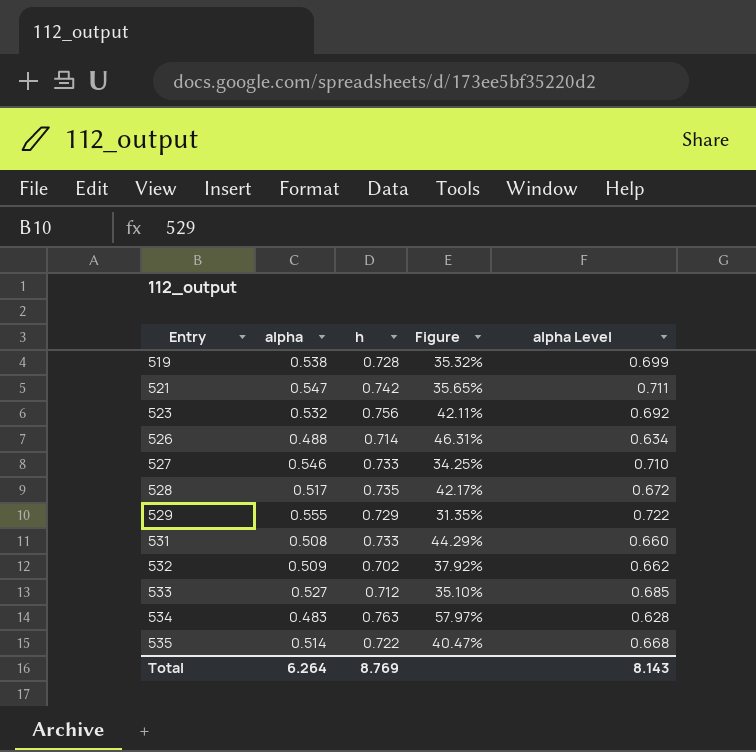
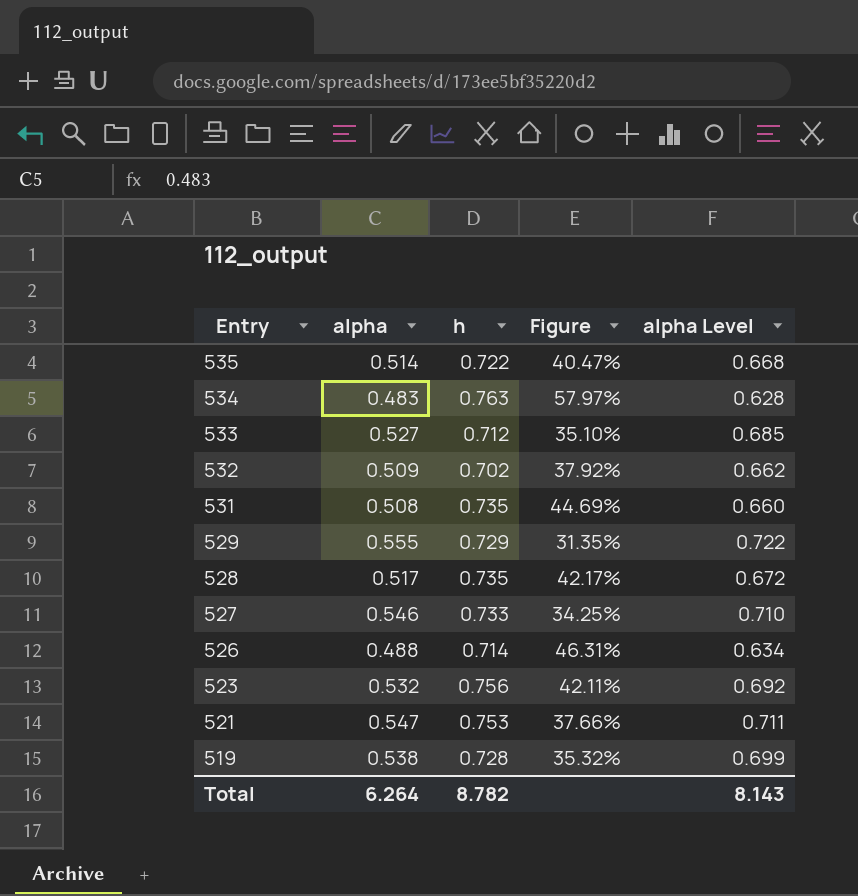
row order: Entry ascending -> Entry descending
531 | h: 0.733 -> 0.735
531 | Figure: 44.29% -> 44.69%
521 | h: 0.742 -> 0.753
521 | Figure: 35.65% -> 37.66%
Total | h: 8.769 -> 8.782

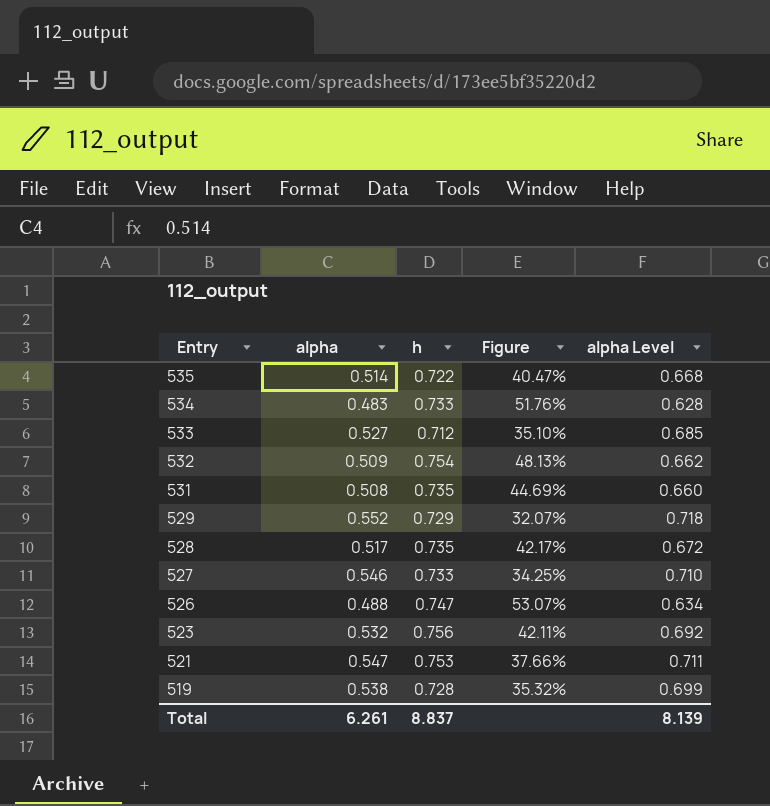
534 | h: 0.763 -> 0.733
534 | Figure: 57.97% -> 51.76%
532 | h: 0.702 -> 0.754
532 | Figure: 37.92% -> 48.13%
529 | alpha: 0.555 -> 0.552
529 | Figure: 31.35% -> 32.07%
529 | alpha Level: 0.722 -> 0.718
526 | h: 0.714 -> 0.747
526 | Figure: 46.31% -> 53.07%
Total | alpha: 6.264 -> 6.261
Total | h: 8.782 -> 8.837
Total | alpha Level: 8.143 -> 8.139

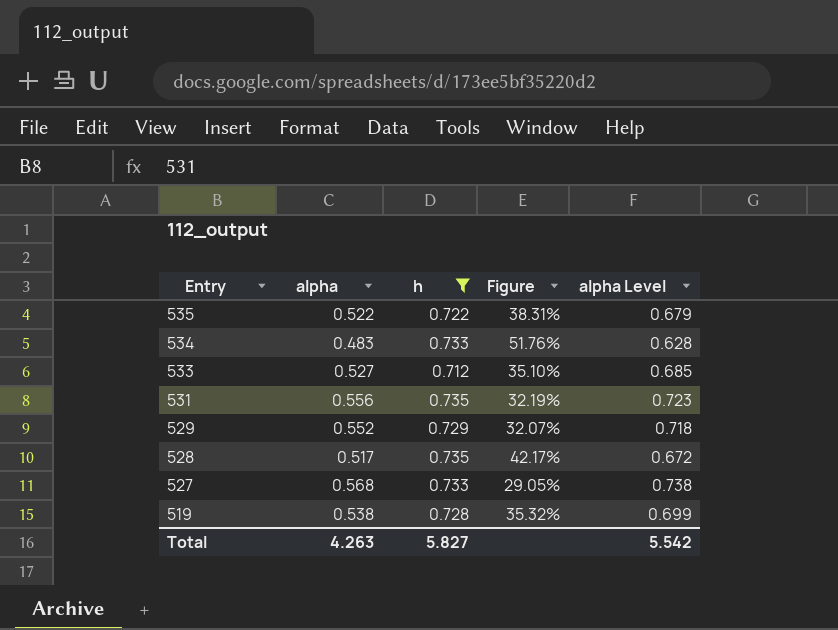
filter: none -> h <= 0.735
535 | alpha: 0.514 -> 0.522
535 | Figure: 40.47% -> 38.31%
535 | alpha Level: 0.668 -> 0.679
531 | alpha: 0.508 -> 0.556
531 | Figure: 44.69% -> 32.19%
531 | alpha Level: 0.660 -> 0.723
527 | alpha: 0.546 -> 0.568
527 | Figure: 34.25% -> 29.05%
527 | alpha Level: 0.710 -> 0.738
Total | alpha: 6.261 -> 4.263
Total | h: 8.837 -> 5.827
Total | alpha Level: 8.139 -> 5.542

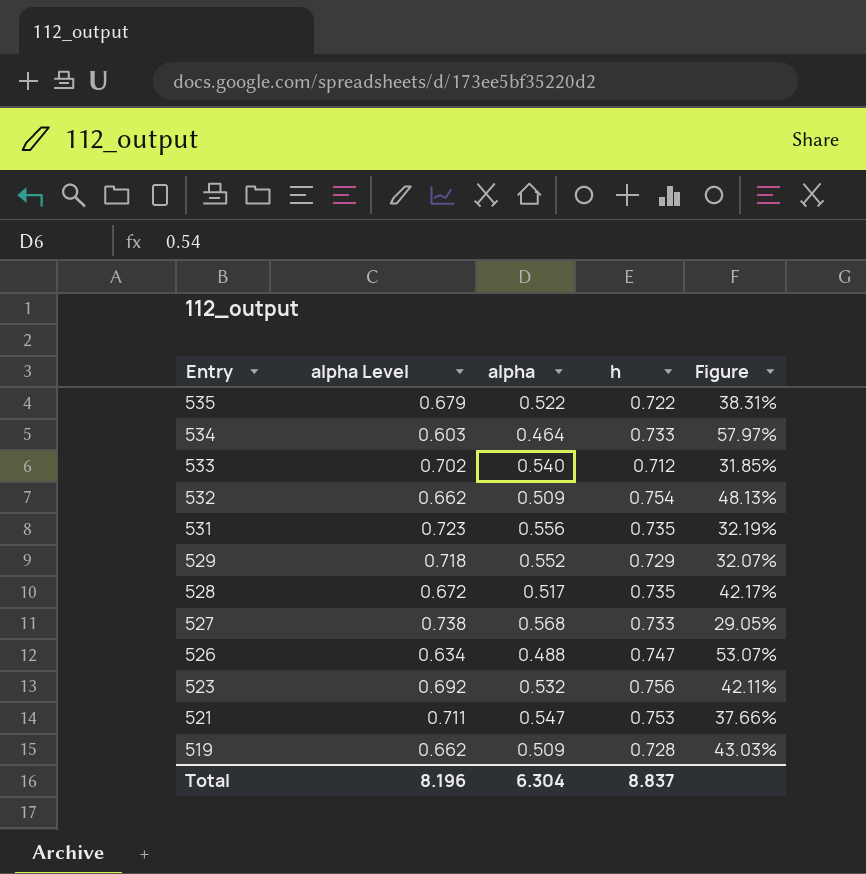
filter: h <= 0.735 -> none
column alpha Level | position: 5 -> 2
534 | alpha Level: 0.628 -> 0.603
534 | alpha: 0.483 -> 0.464
534 | Figure: 51.76% -> 57.97%
533 | alpha Level: 0.685 -> 0.702
533 | alpha: 0.527 -> 0.540
533 | Figure: 35.10% -> 31.85%
519 | alpha Level: 0.699 -> 0.662
519 | alpha: 0.538 -> 0.509
519 | Figure: 35.32% -> 43.03%
Total | alpha Level: 5.542 -> 8.196
Total | alpha: 4.263 -> 6.304
Total | h: 5.827 -> 8.837

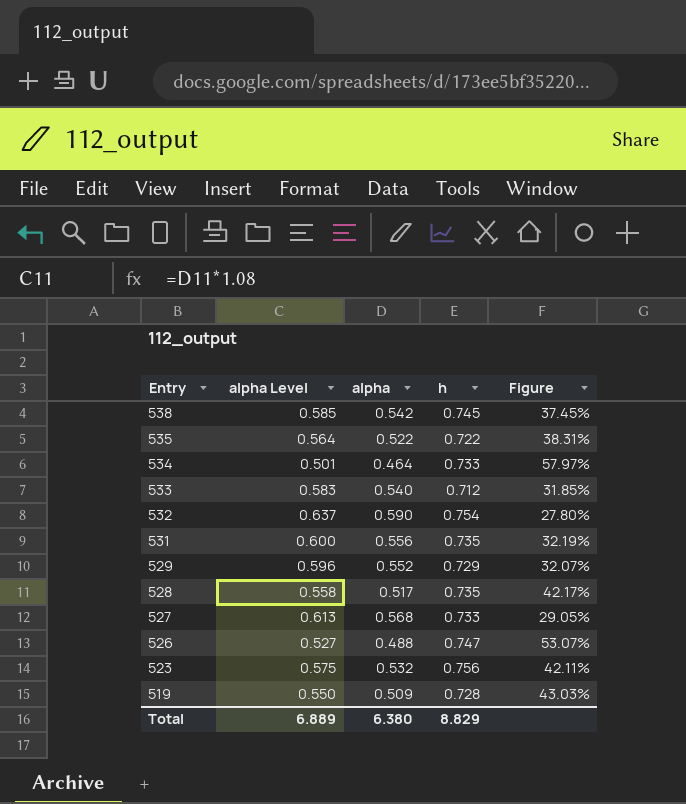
column alpha Level | formula: [alpha] * 1.3 -> [alpha] * 1.08
row 521: 0.711 | 0.547 | 0.753 | 37.66% -> none
row 538: none -> 0.585 | 0.542 | 0.745 | 37.45%
532 | alpha: 0.509 -> 0.590
532 | Figure: 48.13% -> 27.80%
Total | alpha Level: 8.196 -> 6.889
Total | alpha: 6.304 -> 6.380
Total | h: 8.837 -> 8.829

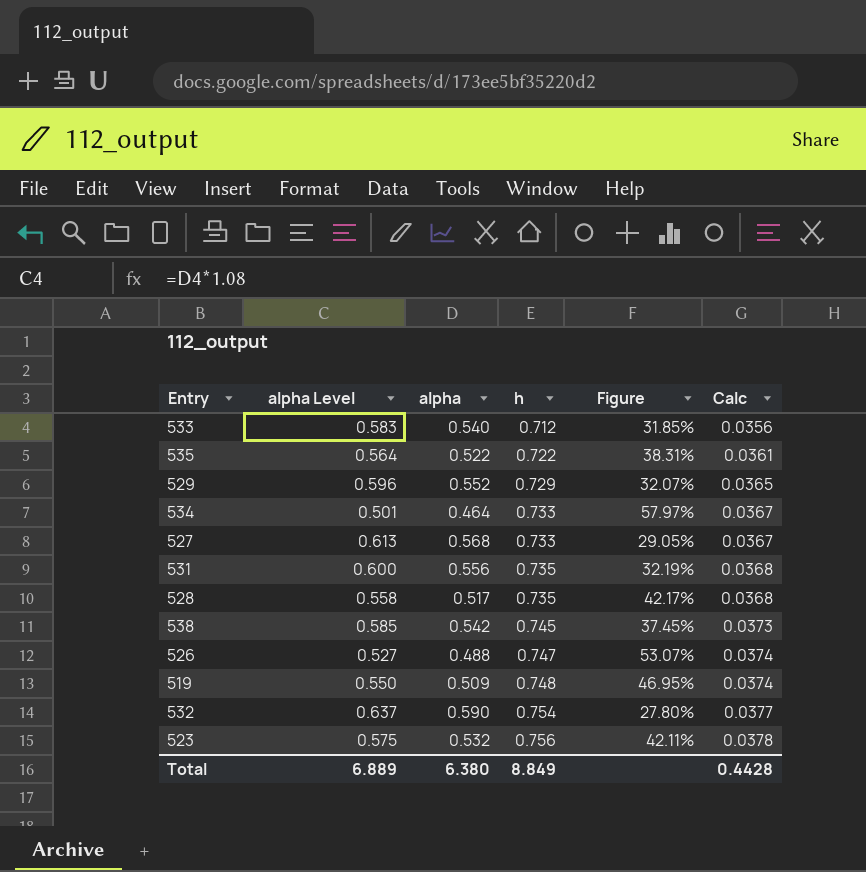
row order: Entry descending -> h ascending
column Calc | formula: none -> [h] * 0.05
519 | h: 0.728 -> 0.748
519 | Figure: 43.03% -> 46.95%
Total | h: 8.829 -> 8.849

